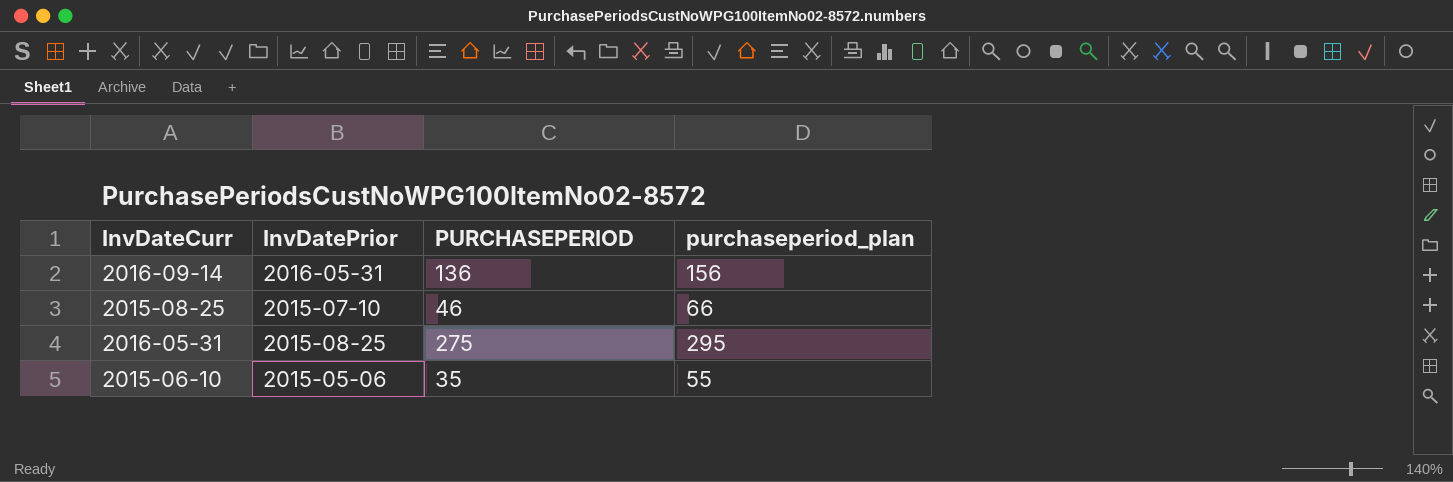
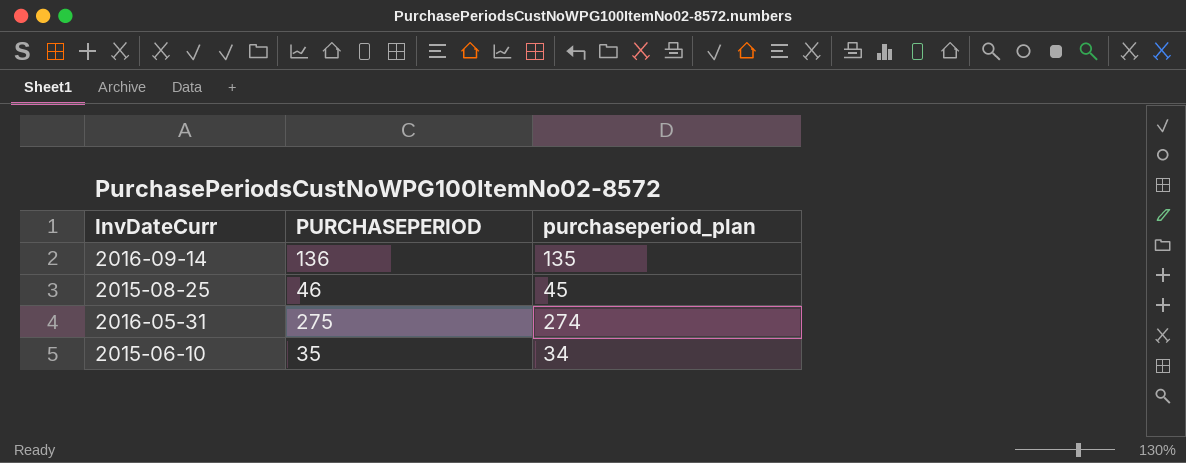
column InvDatePrior | position: 2 -> none
column purchaseperiod_plan | formula: [PURCHASEPERIOD] + 20 -> [PURCHASEPERIOD] - 1

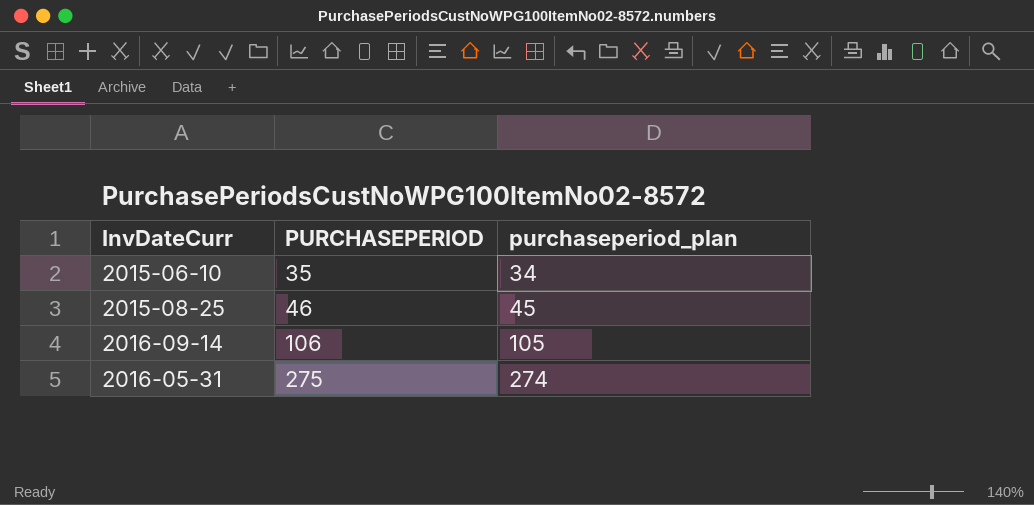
row order: none -> PURCHASEPERIOD ascending
2016-09-14 | PURCHASEPERIOD: 136 -> 106
2016-09-14 | purchaseperiod_plan: 135 -> 105

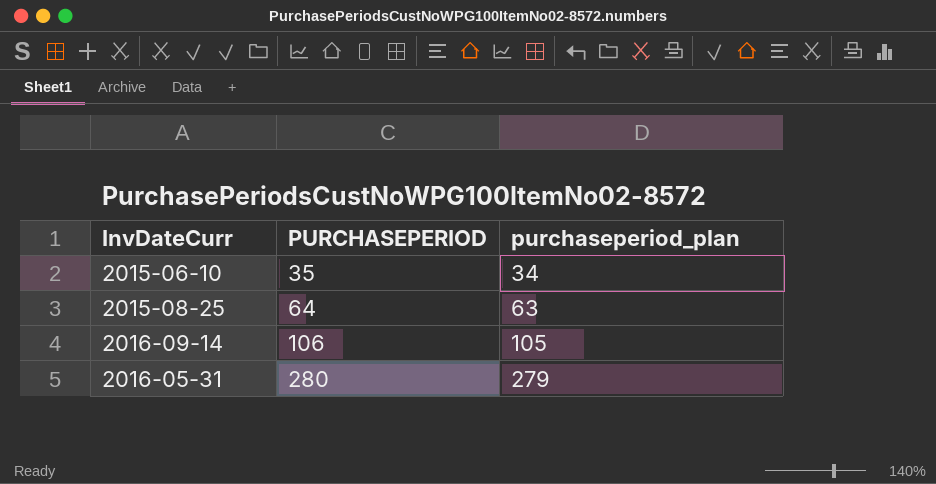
2015-08-25 | PURCHASEPERIOD: 46 -> 64
2015-08-25 | purchaseperiod_plan: 45 -> 63
2016-05-31 | PURCHASEPERIOD: 275 -> 280
2016-05-31 | purchaseperiod_plan: 274 -> 279

